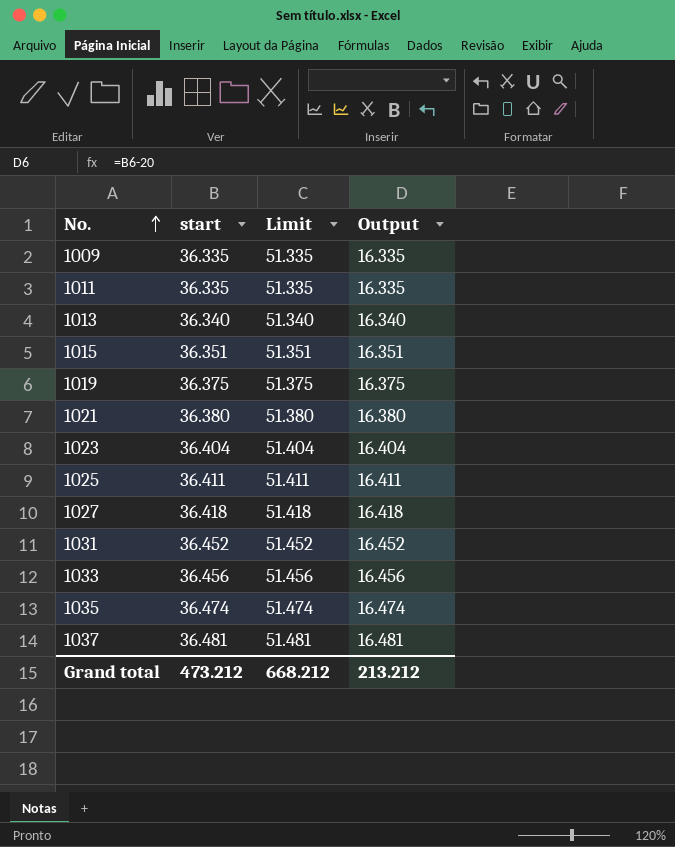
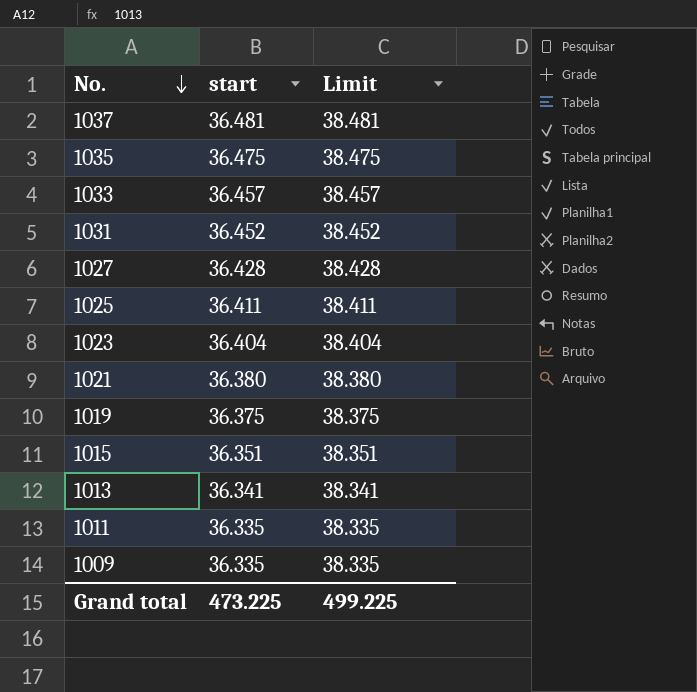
row order: No. ascending -> No. descending
column Output | formula: [start] - 20 -> none
column Limit | formula: [start] + 15 -> [start] + 2
1035 | start: 36.474 -> 36.475
1033 | start: 36.456 -> 36.457
1027 | start: 36.418 -> 36.428
1013 | start: 36.340 -> 36.341
Grand total | start: 473.212 -> 473.225
Grand total | Limit: 668.212 -> 499.225

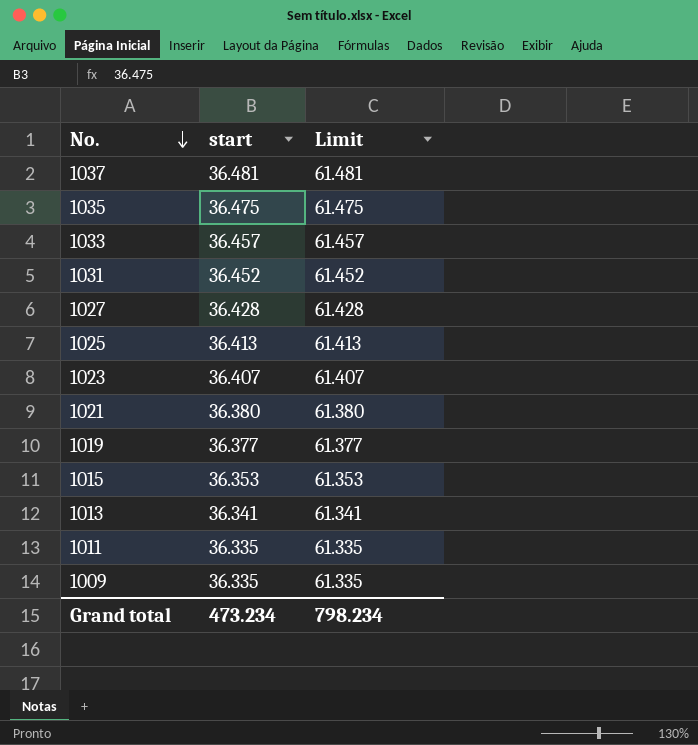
column Limit | formula: [start] + 2 -> [start] + 25
1025 | start: 36.411 -> 36.413
1023 | start: 36.404 -> 36.407
1019 | start: 36.375 -> 36.377
1015 | start: 36.351 -> 36.353
Grand total | start: 473.225 -> 473.234
Grand total | Limit: 499.225 -> 798.234

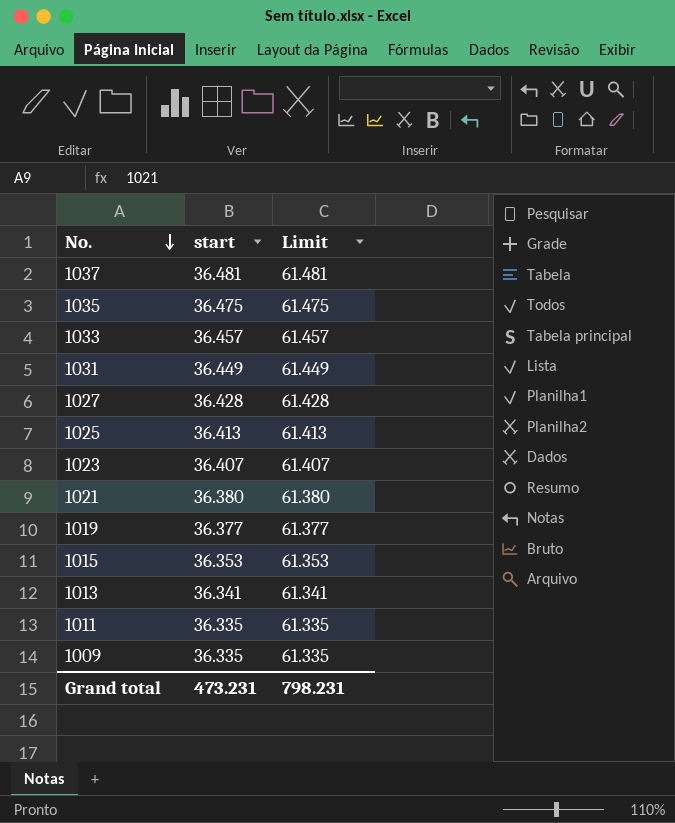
1031 | start: 36.452 -> 36.449
1031 | Limit: 61.452 -> 61.449
Grand total | start: 473.234 -> 473.231
Grand total | Limit: 798.234 -> 798.231

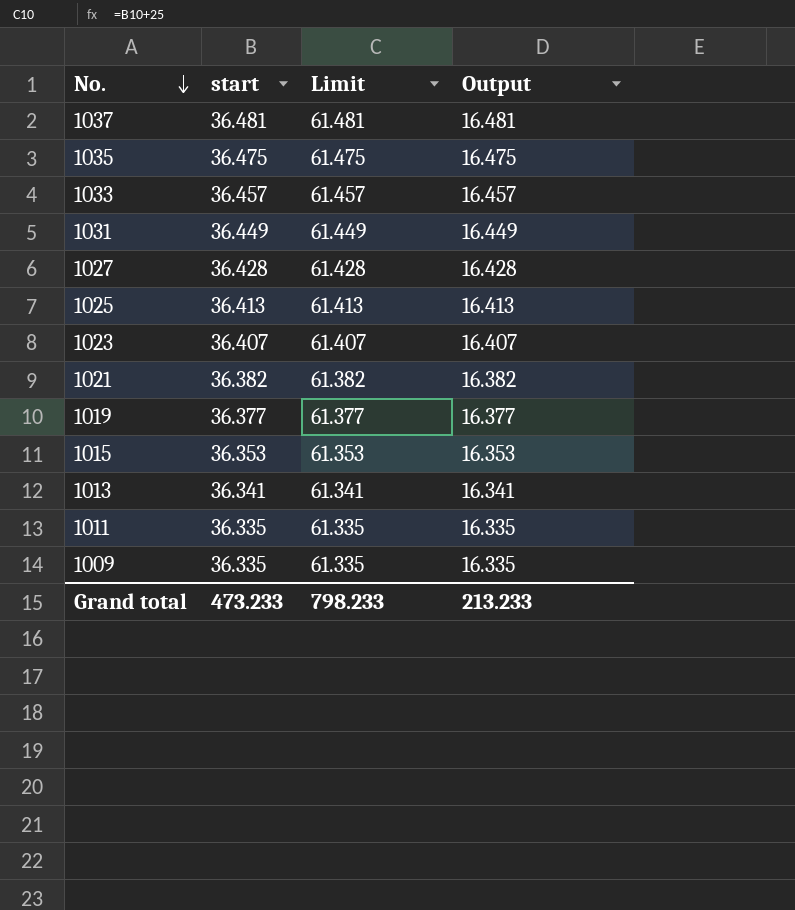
column Output | formula: none -> [start] - 20
1021 | start: 36.380 -> 36.382
1021 | Limit: 61.380 -> 61.382
Grand total | start: 473.231 -> 473.233
Grand total | Limit: 798.231 -> 798.233

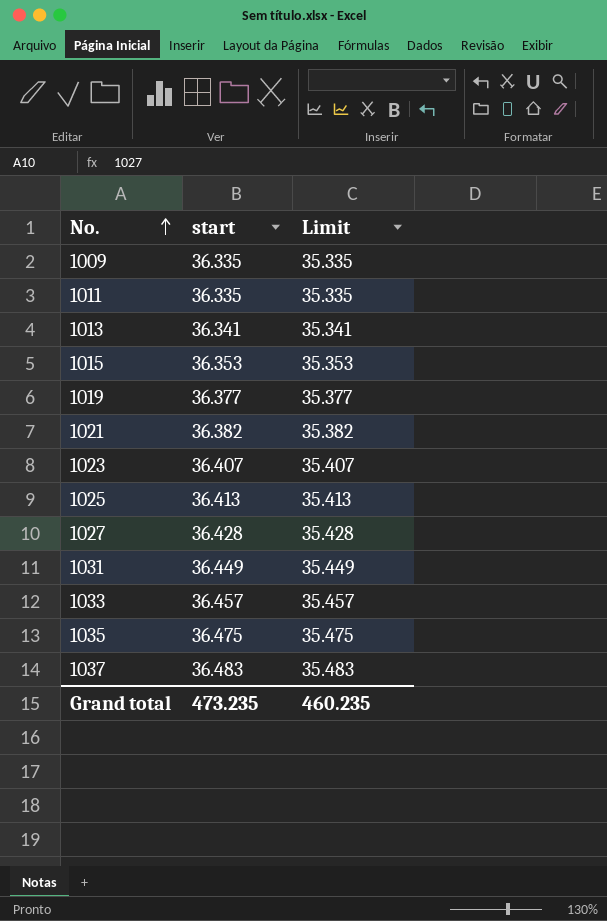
row order: No. descending -> No. ascending
column Output | formula: [start] - 20 -> none
column Limit | formula: [start] + 25 -> [start] - 1
1037 | start: 36.481 -> 36.483
Grand total | start: 473.233 -> 473.235
Grand total | Limit: 798.233 -> 460.235

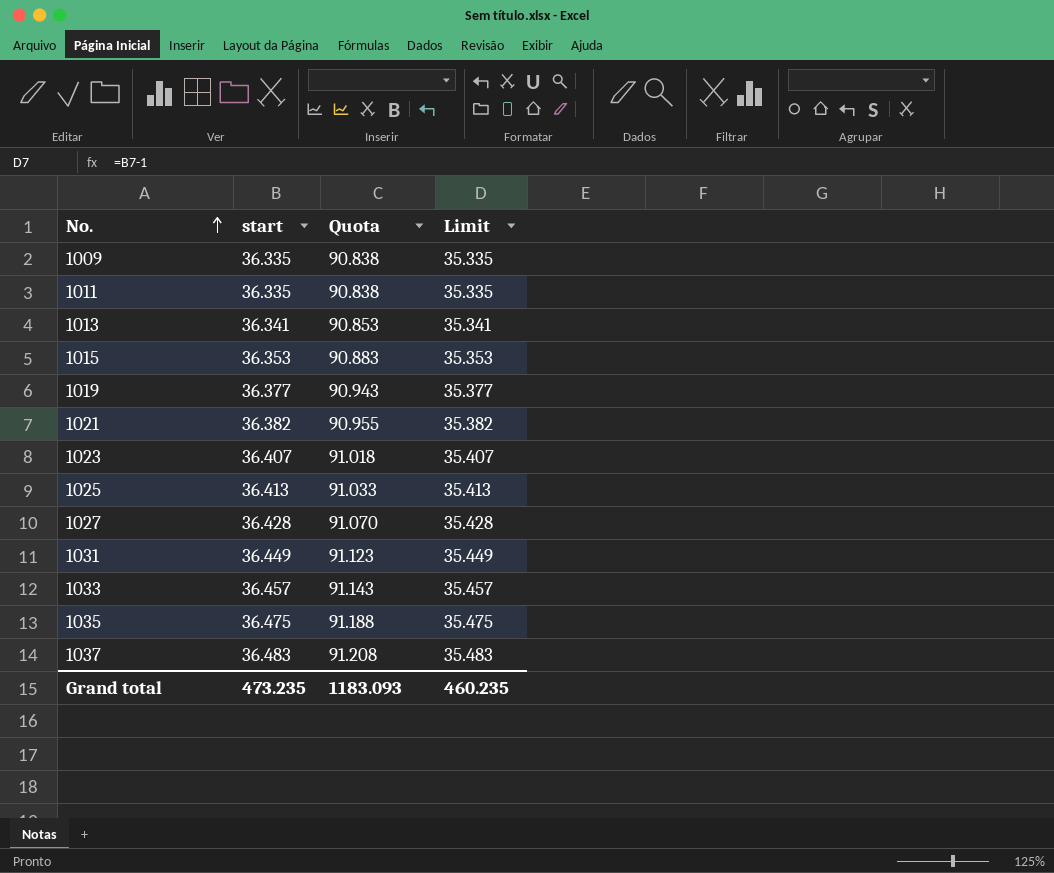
column Quota | formula: none -> [start] * 2.5

